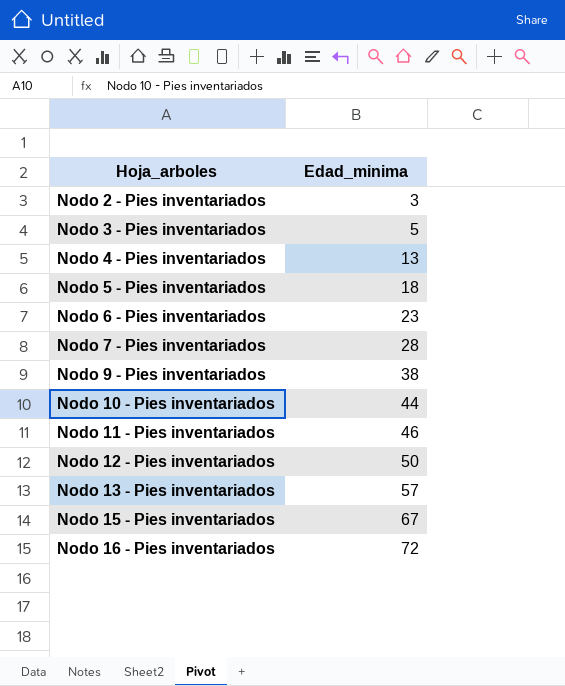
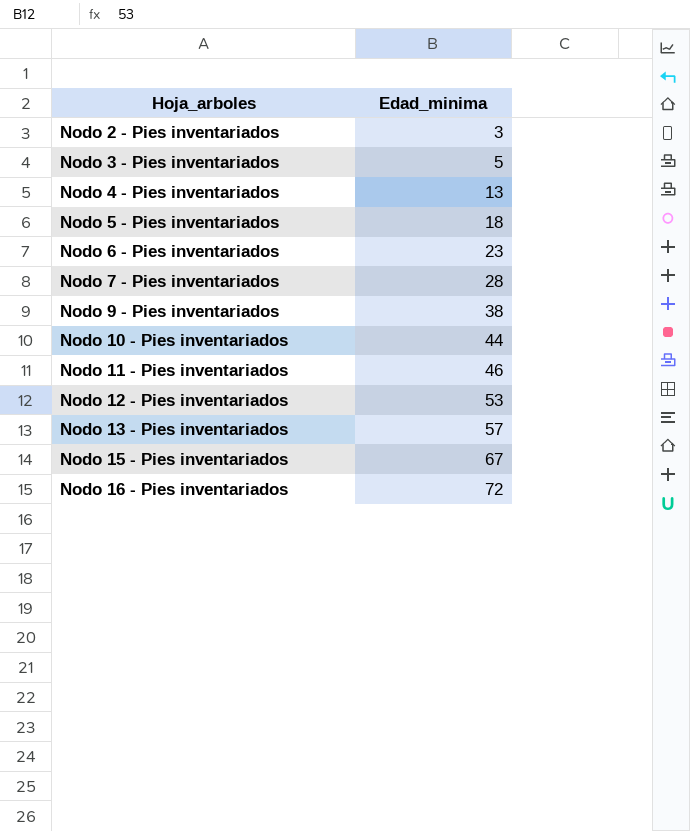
Nodo 12 - Pies inventariados | Edad_minima: 50 -> 53

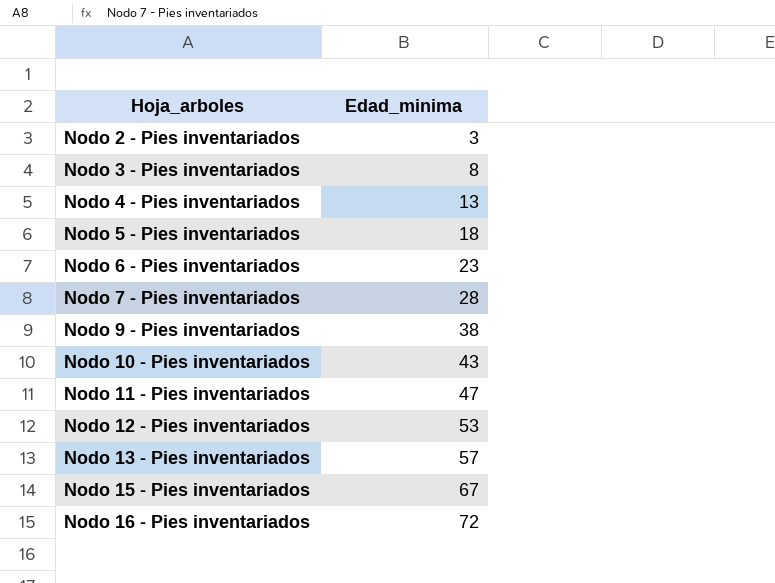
Nodo 3 - Pies inventariados | Edad_minima: 5 -> 8
Nodo 10 - Pies inventariados | Edad_minima: 44 -> 43
Nodo 11 - Pies inventariados | Edad_minima: 46 -> 47

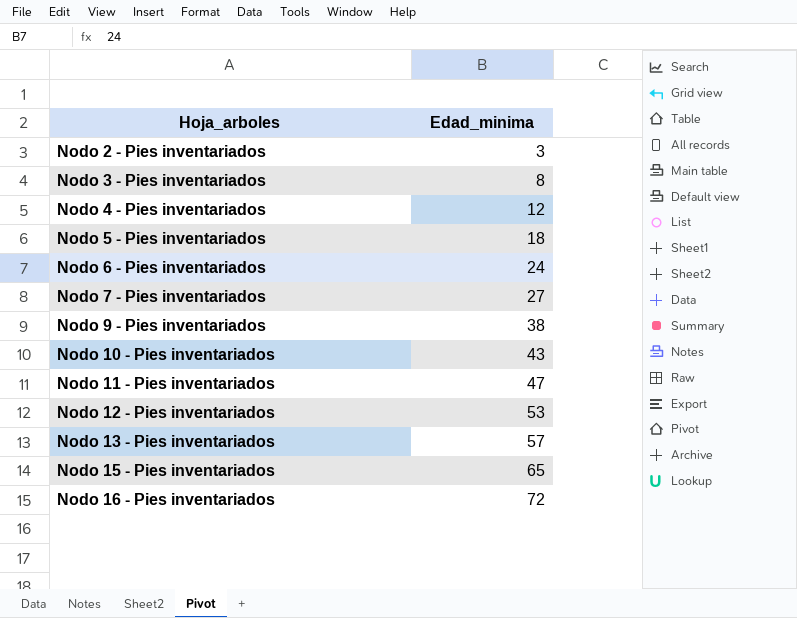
Nodo 4 - Pies inventariados | Edad_minima: 13 -> 12
Nodo 6 - Pies inventariados | Edad_minima: 23 -> 24
Nodo 7 - Pies inventariados | Edad_minima: 28 -> 27
Nodo 15 - Pies inventariados | Edad_minima: 67 -> 65

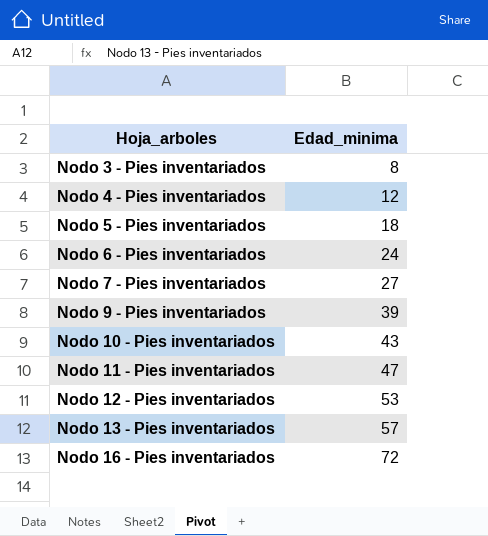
row Nodo 2 - Pies inventariados: 3 -> none
row Nodo 15 - Pies inventariados: 65 -> none
Nodo 9 - Pies inventariados | Edad_minima: 38 -> 39

